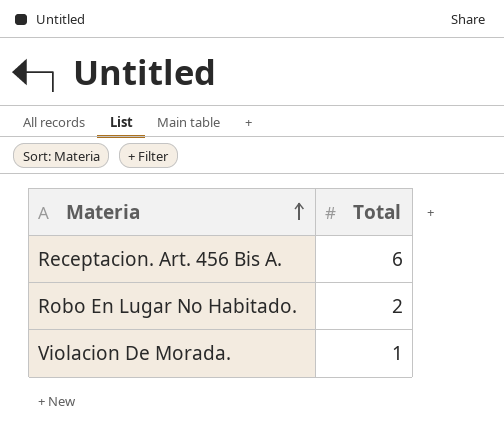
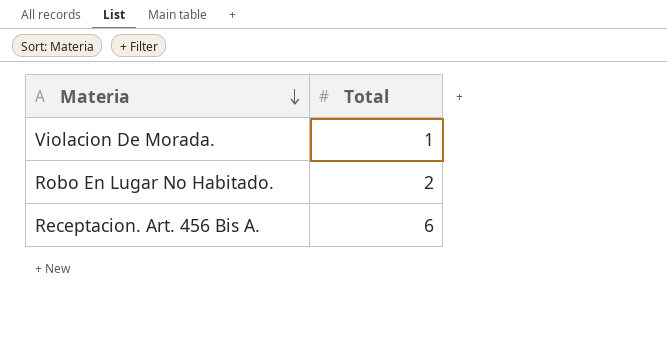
row order: Materia ascending -> Materia descending

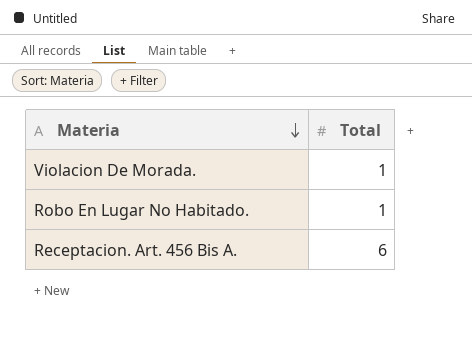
Robo En Lugar No Habitado. | Total: 2 -> 1

